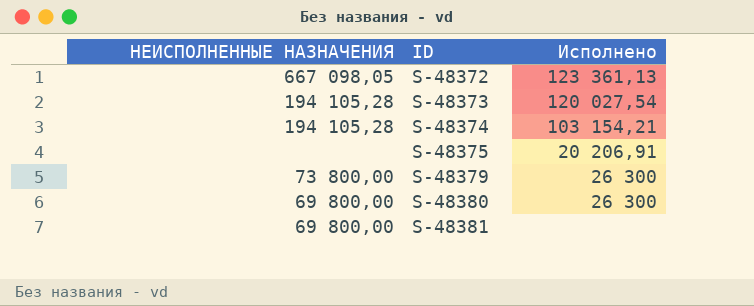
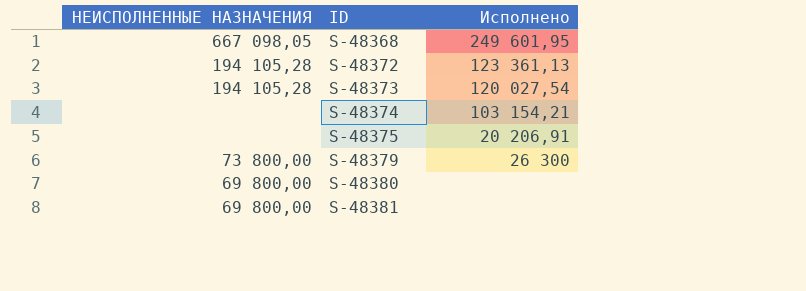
row S-48368: none -> 667 098,05 | 249 601,95
S-48372 | НЕИСПОЛНЕННЫЕ НАЗНАЧЕНИЯ: 667 098,05 -> 194 105,28
S-48374 | НЕИСПОЛНЕННЫЕ НАЗНАЧЕНИЯ: 194 105,28 -> none
S-48380 | Исполнено: 26 300 -> none

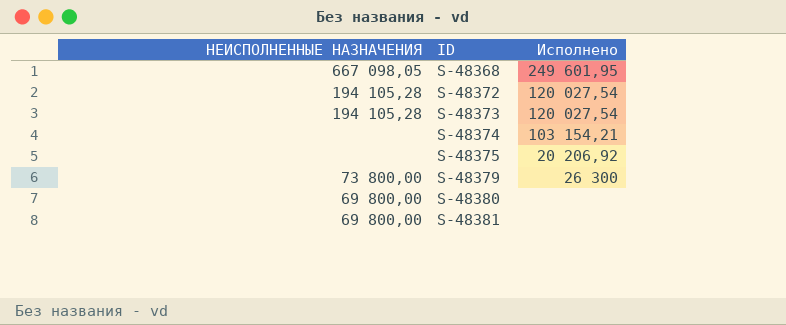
S-48372 | Исполнено: 123 361,13 -> 120 027,54
S-48375 | Исполнено: 20 206,91 -> 20 206,92

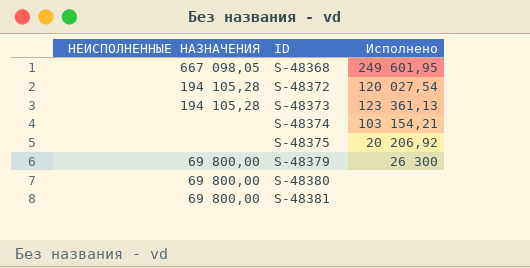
S-48373 | Исполнено: 120 027,54 -> 123 361,13
S-48379 | НЕИСПОЛНЕННЫЕ НАЗНАЧЕНИЯ: 73 800,00 -> 69 800,00

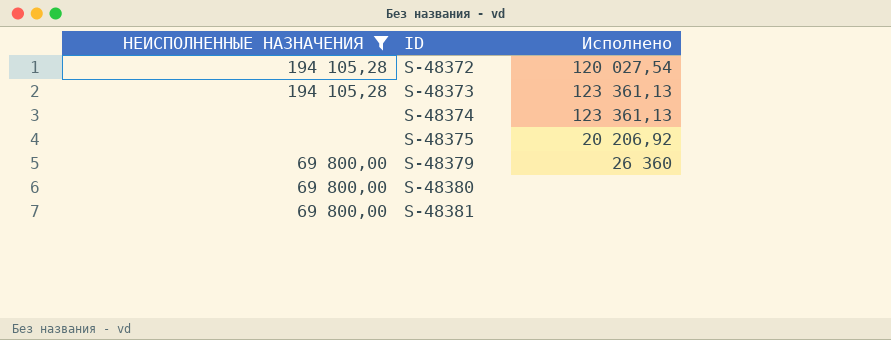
filter: none -> НЕИСПОЛНЕННЫЕ НАЗНАЧЕНИЯ != 667 098,05
S-48374 | Исполнено: 103 154,21 -> 123 361,13
S-48379 | Исполнено: 26 300 -> 26 360

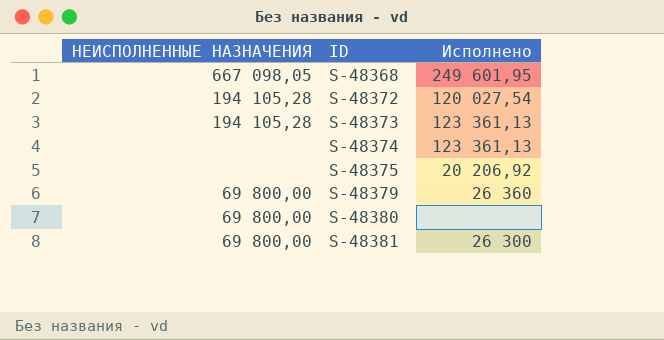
filter: НЕИСПОЛНЕННЫЕ НАЗНАЧЕНИЯ != 667 098,05 -> none
S-48381 | Исполнено: none -> 26 300

